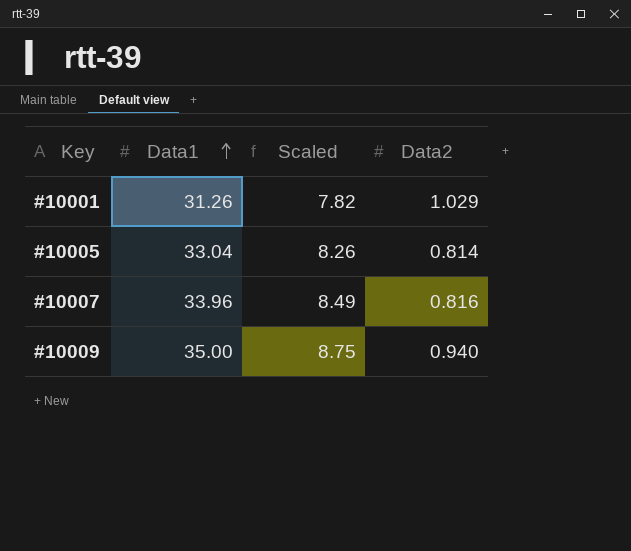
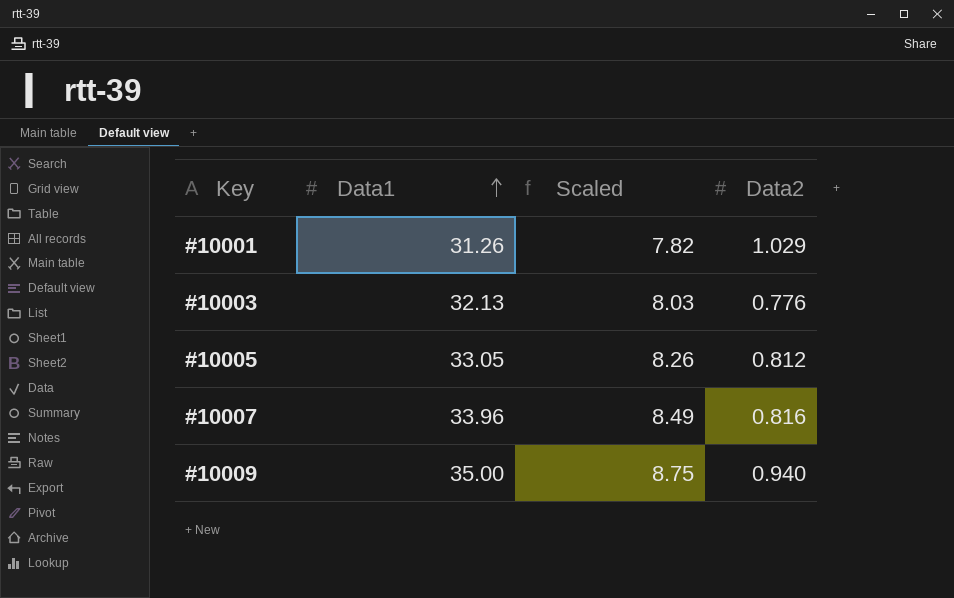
row #10003: none -> 32.13 | 8.03 | 0.776
#10005 | Data1: 33.04 -> 33.05
#10005 | Data2: 0.814 -> 0.812

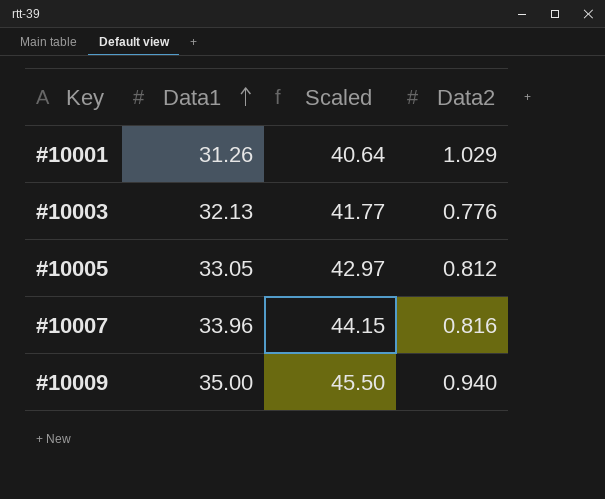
column Scaled | formula: [Data1] * 0.25 -> [Data1] * 1.3

